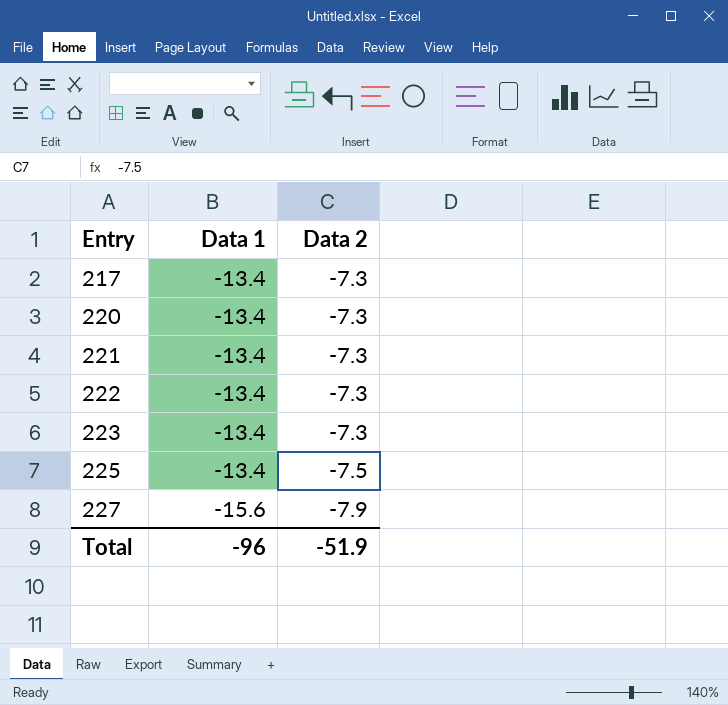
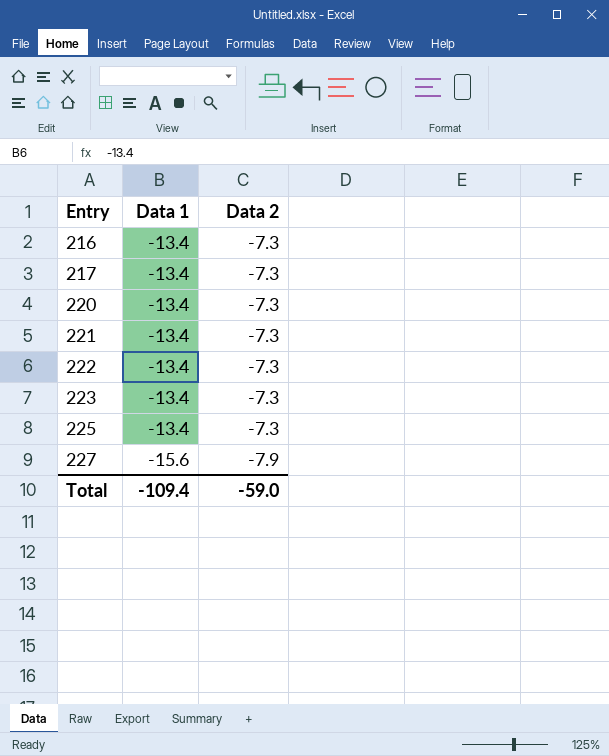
row 216: none -> -13.4 | -7.3
225 | Data 2: -7.5 -> -7.3
Total | Data 1: -96 -> -109.4
Total | Data 2: -51.9 -> -59.0

